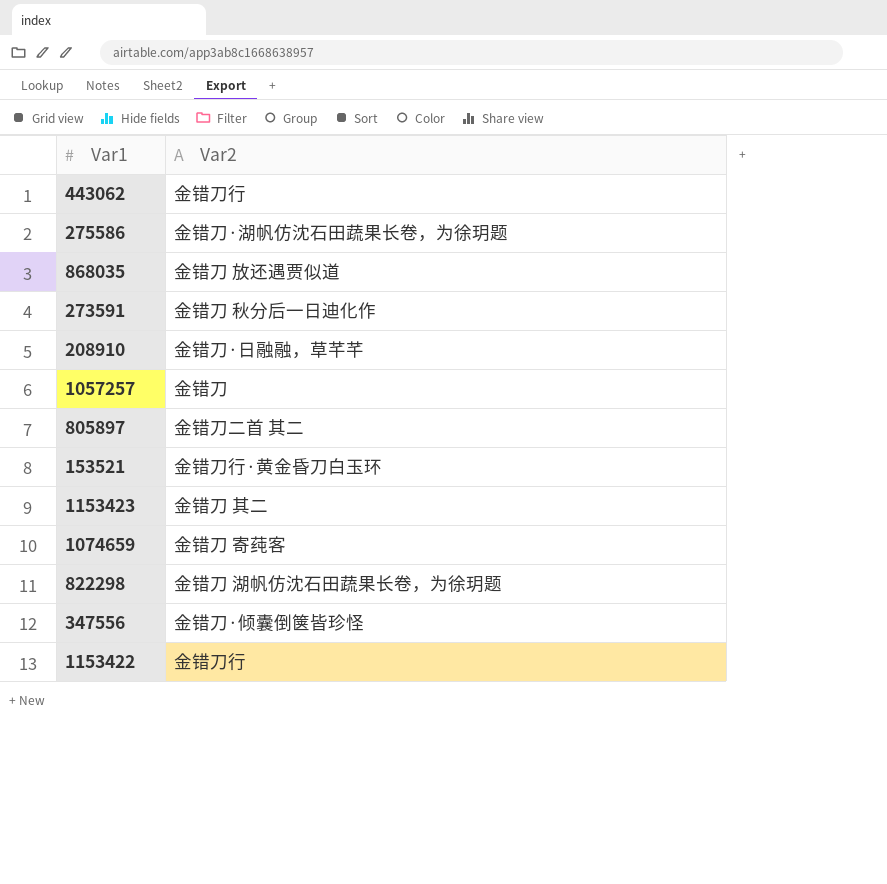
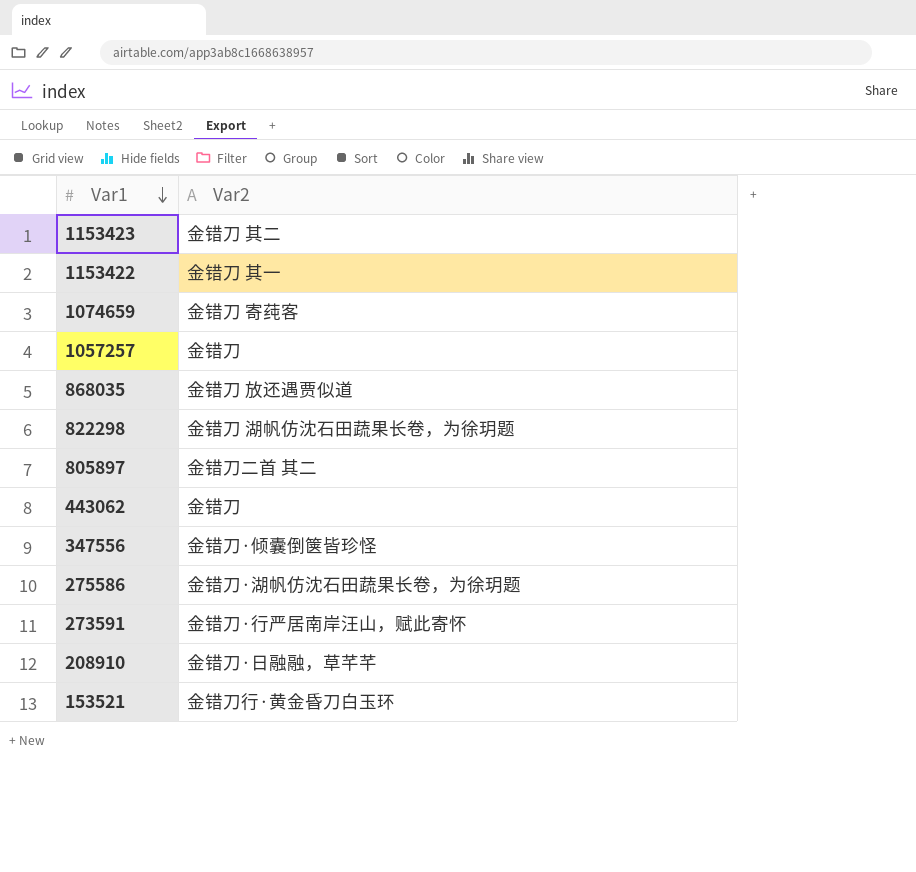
row order: none -> Var1 descending
1153422 | Var2: 金错刀行 -> 金错刀 其一
443062 | Var2: 金错刀行 -> 金错刀
273591 | Var2: 金错刀 秋分后一日迪化作 -> 金错刀·行严居南岸汪山，赋此寄怀

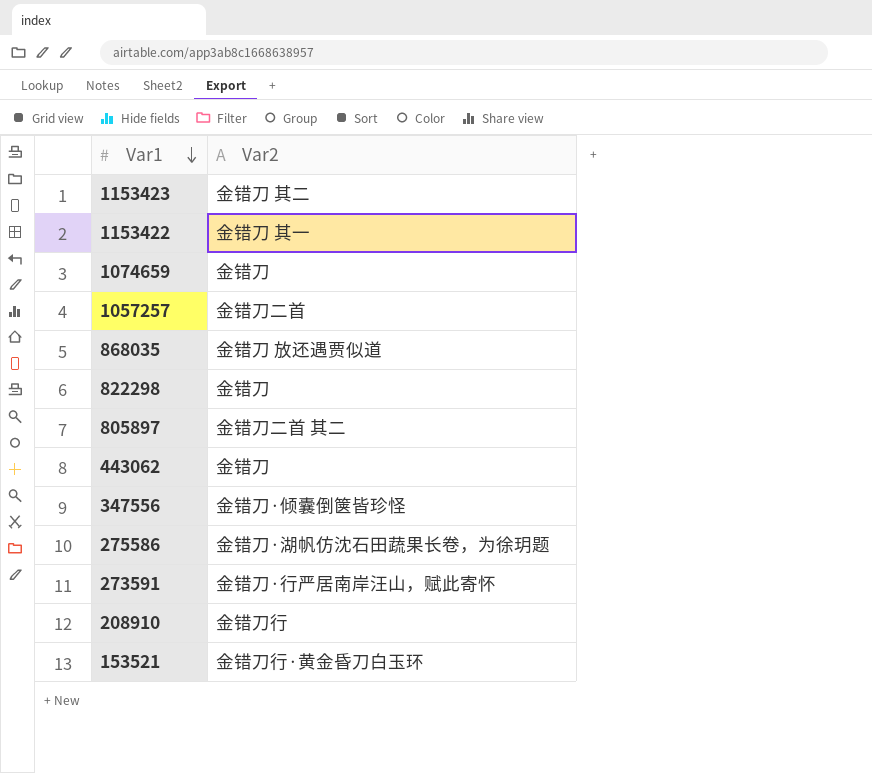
1074659 | Var2: 金错刀 寄莼客 -> 金错刀
1057257 | Var2: 金错刀 -> 金错刀二首
822298 | Var2: 金错刀 湖帆仿沈石田蔬果长卷，为徐玥题 -> 金错刀
208910 | Var2: 金错刀·日融融，草芊芊 -> 金错刀行

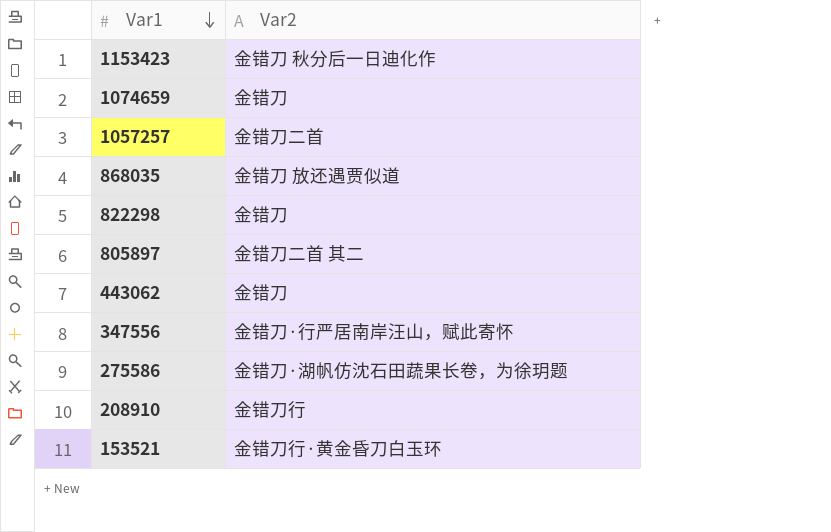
row 1153422: 金错刀 其一 -> none
row 273591: 金错刀·行严居南岸汪山，赋此寄怀 -> none
1153423 | Var2: 金错刀 其二 -> 金错刀 秋分后一日迪化作
347556 | Var2: 金错刀·倾囊倒箧皆珍怪 -> 金错刀·行严居南岸汪山，赋此寄怀

